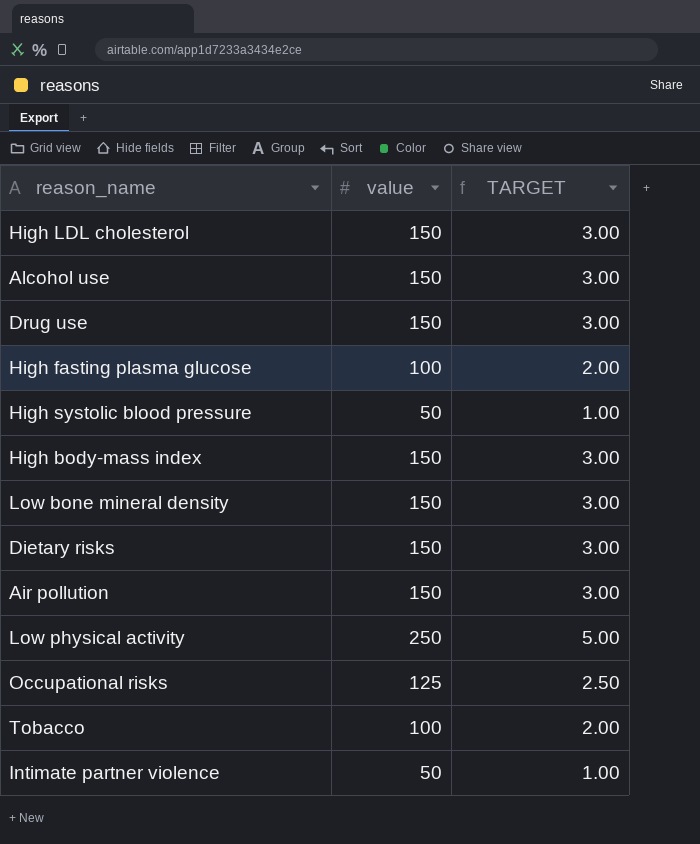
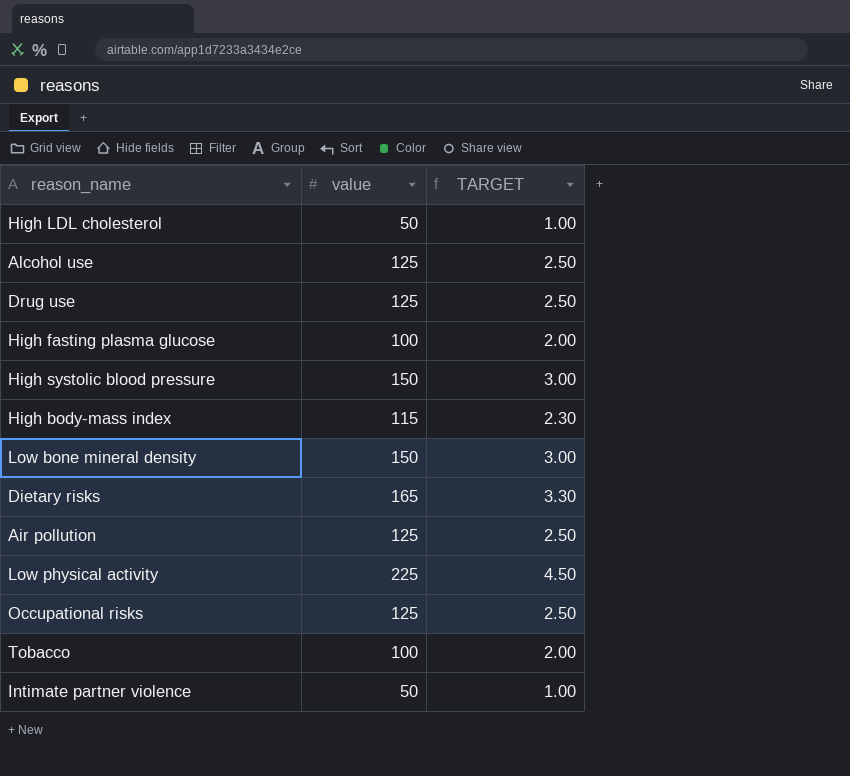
High LDL cholesterol | value: 150 -> 50
High LDL cholesterol | TARGET: 3.00 -> 1.00
Alcohol use | value: 150 -> 125
Alcohol use | TARGET: 3.00 -> 2.50
Drug use | value: 150 -> 125
Drug use | TARGET: 3.00 -> 2.50
High systolic blood pressure | value: 50 -> 150
High systolic blood pressure | TARGET: 1.00 -> 3.00
High body-mass index | value: 150 -> 115
High body-mass index | TARGET: 3.00 -> 2.30
Dietary risks | value: 150 -> 165
Dietary risks | TARGET: 3.00 -> 3.30
Air pollution | value: 150 -> 125
Air pollution | TARGET: 3.00 -> 2.50
Low physical activity | value: 250 -> 225
Low physical activity | TARGET: 5.00 -> 4.50

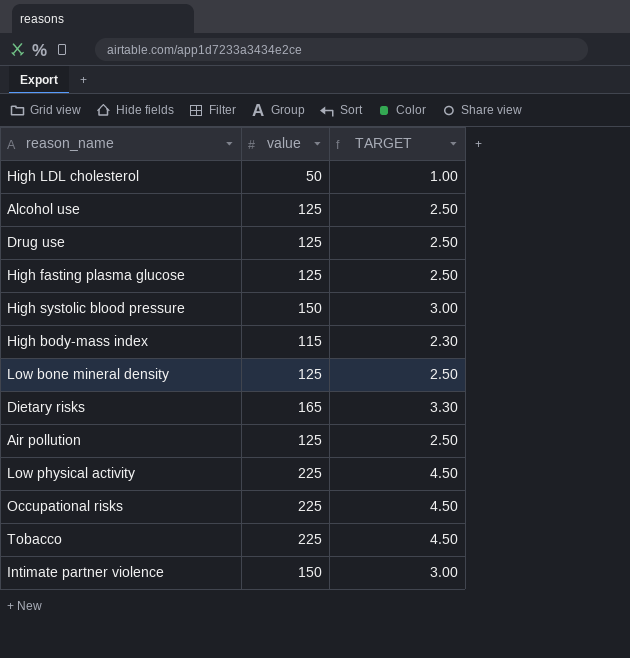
High fasting plasma glucose | value: 100 -> 125
High fasting plasma glucose | TARGET: 2.00 -> 2.50
Low bone mineral density | value: 150 -> 125
Low bone mineral density | TARGET: 3.00 -> 2.50
Occupational risks | value: 125 -> 225
Occupational risks | TARGET: 2.50 -> 4.50
Tobacco | value: 100 -> 225
Tobacco | TARGET: 2.00 -> 4.50
Intimate partner violence | value: 50 -> 150
Intimate partner violence | TARGET: 1.00 -> 3.00

